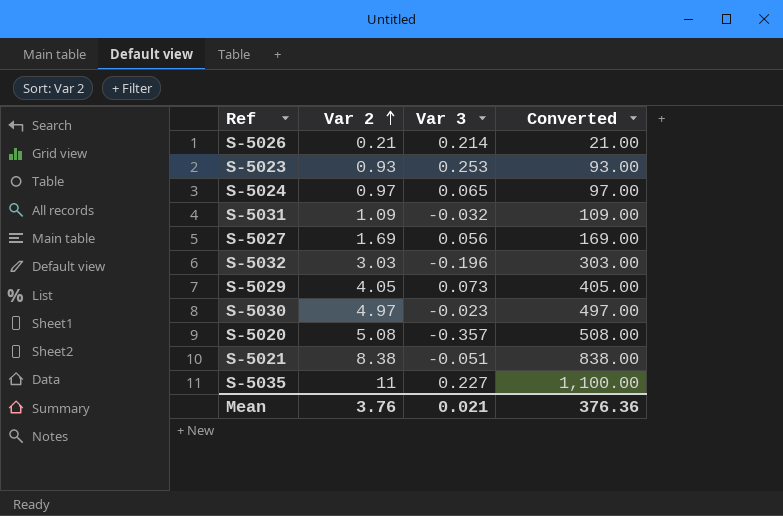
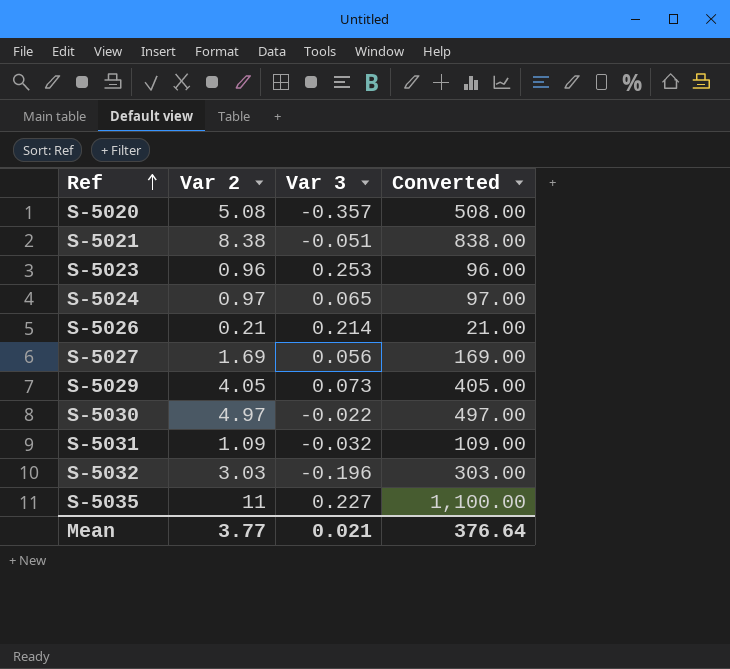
row order: Var 2 ascending -> Ref ascending
S-5023 | Var 2: 0.93 -> 0.96
S-5023 | Converted: 93.00 -> 96.00
S-5030 | Var 3: -0.023 -> -0.022
Mean | Var 2: 3.76 -> 3.77
Mean | Converted: 376.36 -> 376.64

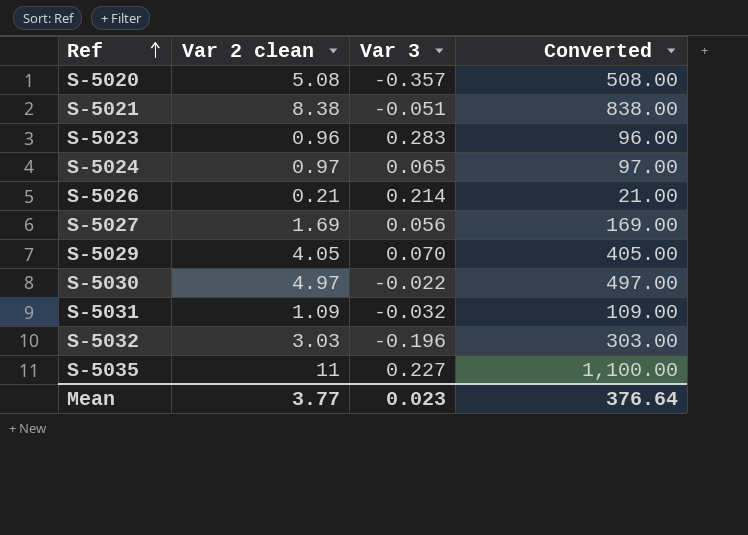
column name: Var 2 -> Var 2 clean
S-5023 | Var 3: 0.253 -> 0.283
S-5029 | Var 3: 0.073 -> 0.070
Mean | Var 3: 0.021 -> 0.023

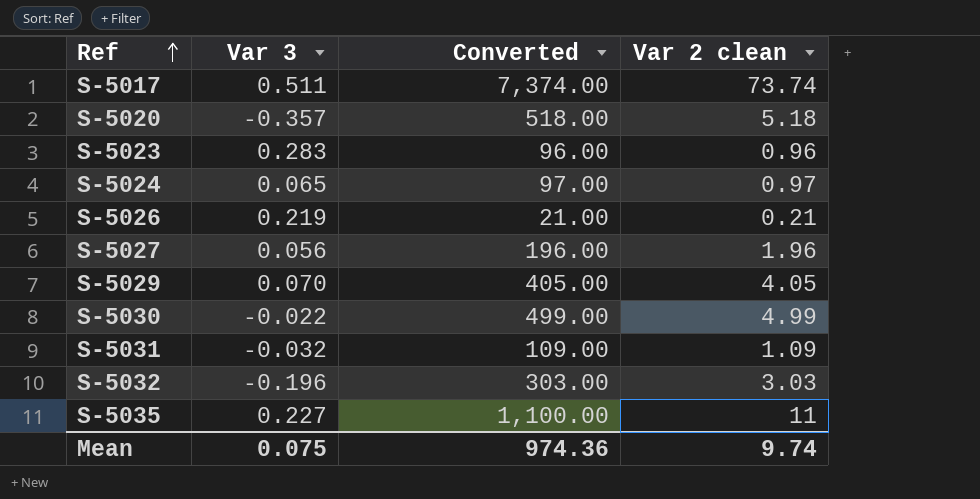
column Var 2 clean | position: 2 -> 4
row S-5021: 8.38 | -0.051 | 838.00 -> none
row S-5017: none -> 0.511 | 7,374.00 | 73.74
S-5020 | Converted: 508.00 -> 518.00
S-5020 | Var 2 clean: 5.08 -> 5.18
S-5026 | Var 3: 0.214 -> 0.219
S-5027 | Converted: 169.00 -> 196.00
S-5027 | Var 2 clean: 1.69 -> 1.96
S-5030 | Converted: 497.00 -> 499.00
S-5030 | Var 2 clean: 4.97 -> 4.99
Mean | Var 3: 0.023 -> 0.075
Mean | Converted: 376.64 -> 974.36
Mean | Var 2 clean: 3.77 -> 9.74

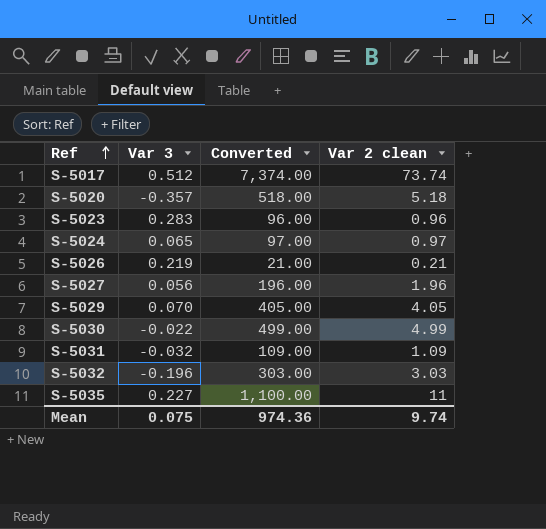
S-5017 | Var 3: 0.511 -> 0.512

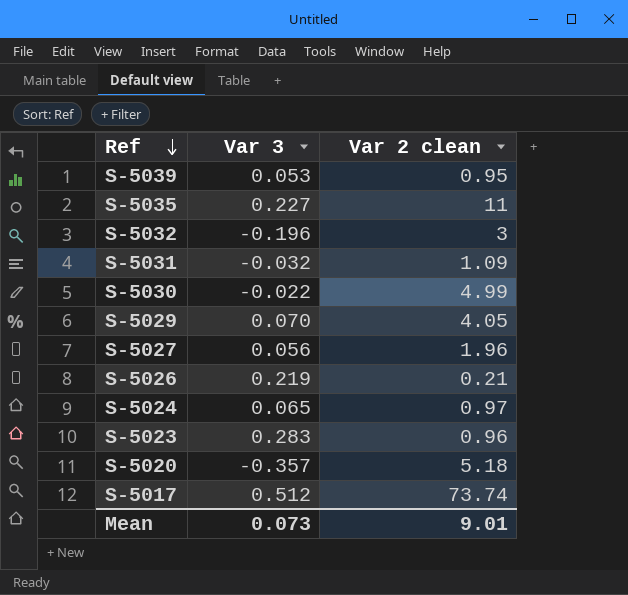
row order: Ref ascending -> Ref descending
column Converted | formula: [Var 2 clean] * 100 -> none
row S-5039: none -> 0.053 | 0.95
S-5032 | Var 2 clean: 3.03 -> 3
Mean | Var 3: 0.075 -> 0.073
Mean | Var 2 clean: 9.74 -> 9.01

